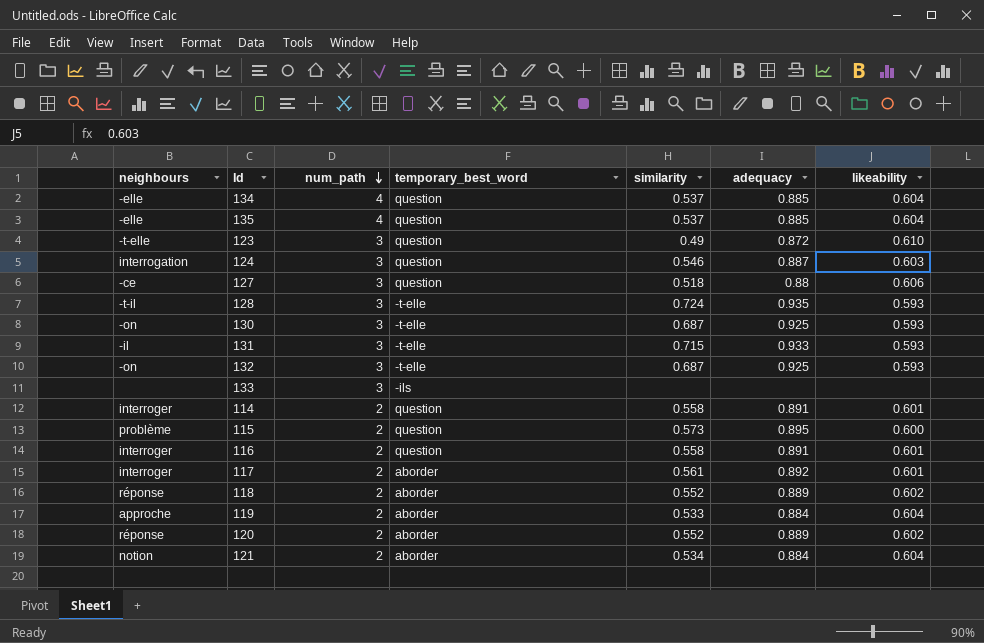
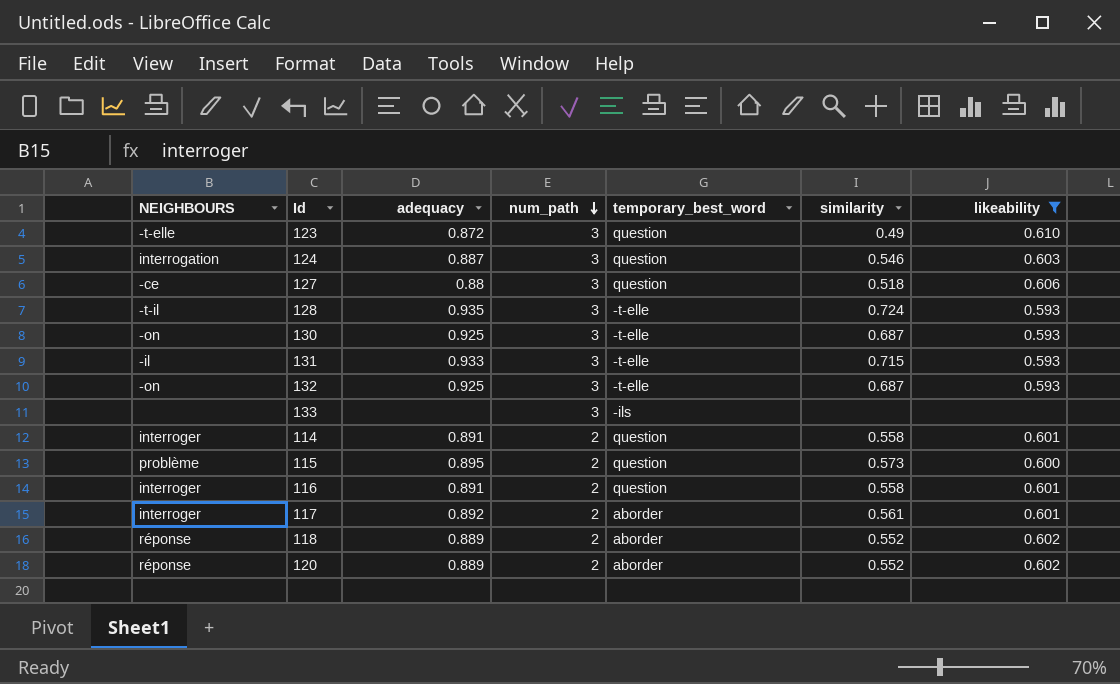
filter: none -> likeability != 0.604
column name: neighbours -> NEIGHBOURS
column adequacy | position: 6 -> 3

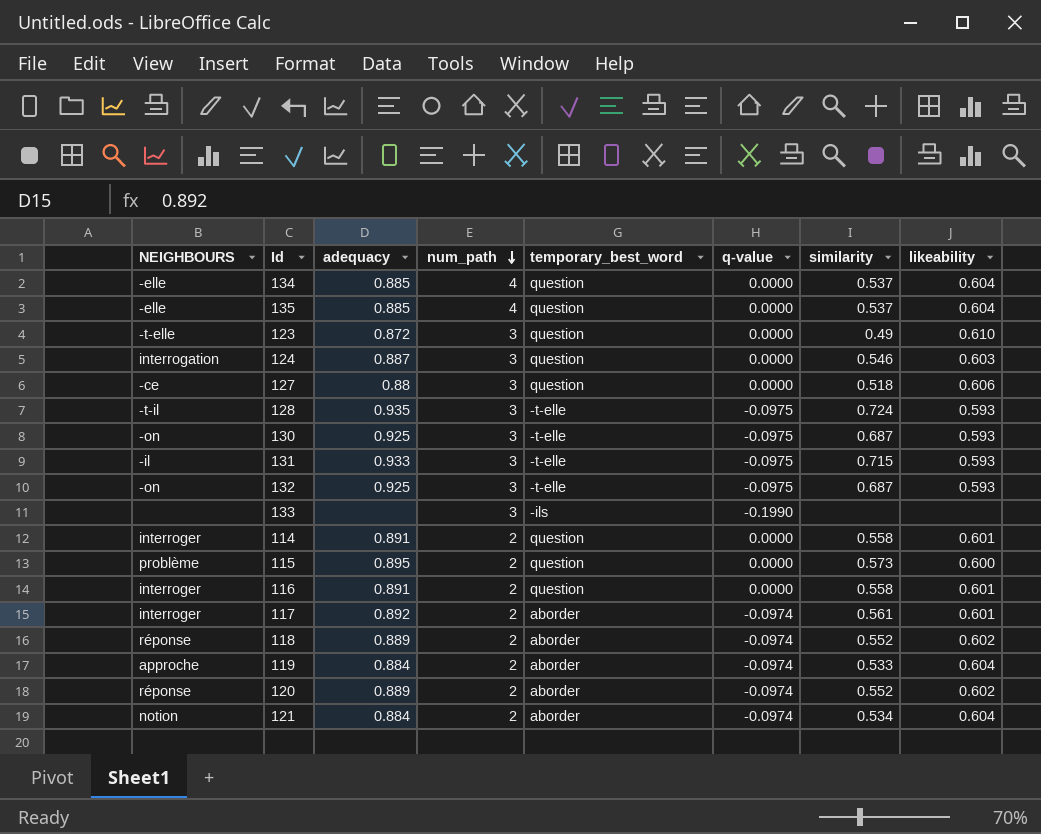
filter: likeability != 0.604 -> none
column q-value | position: none -> 6

